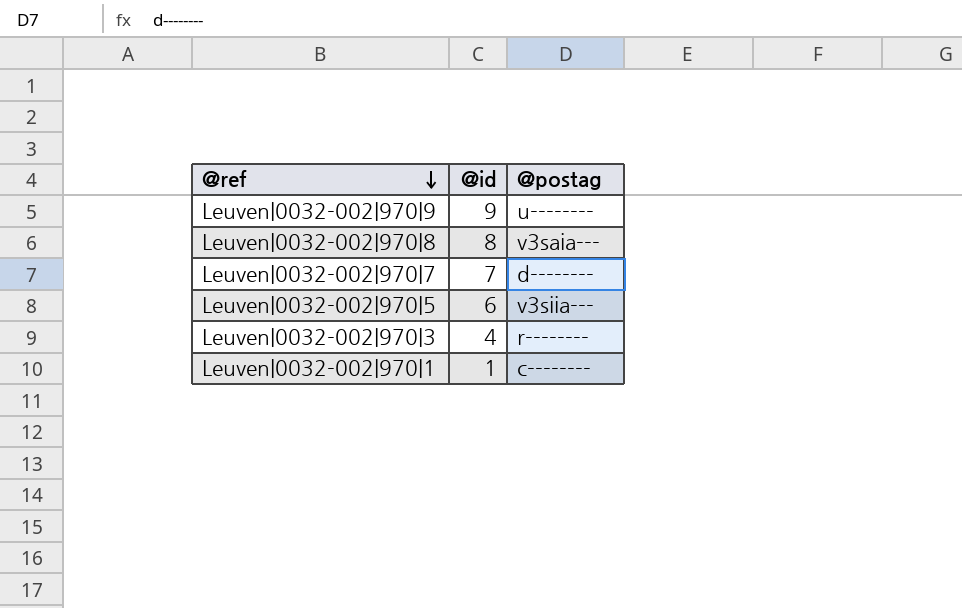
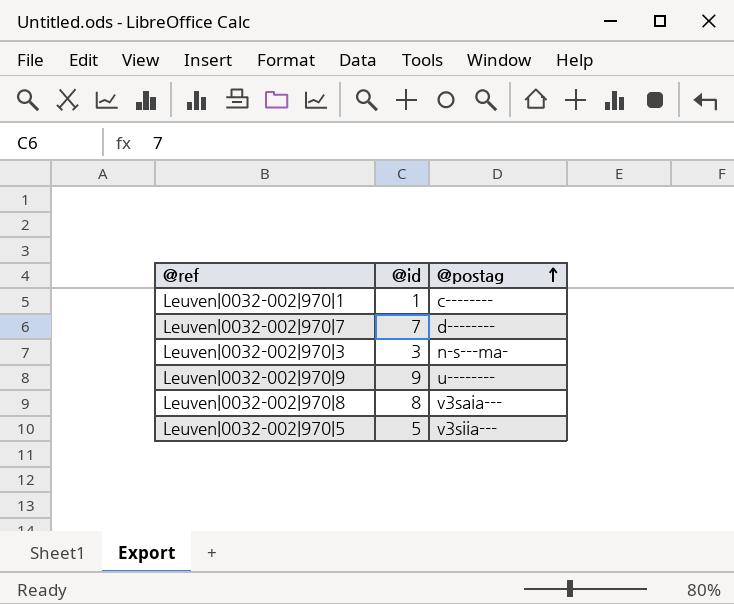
row order: @ref descending -> @postag ascending
Leuven|0032-002|970|3 | @id: 4 -> 3
Leuven|0032-002|970|3 | @postag: r-------- -> n-s---ma-
Leuven|0032-002|970|5 | @id: 6 -> 5

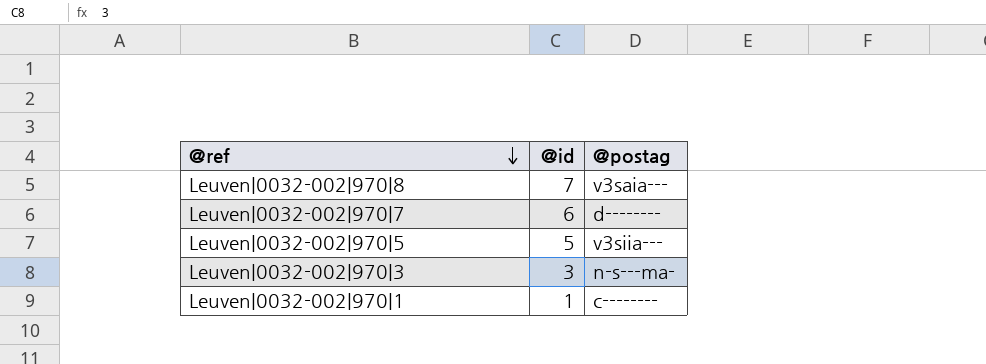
row order: @postag ascending -> @ref descending
row Leuven|0032-002|970|9: 9 | u-------- -> none
Leuven|0032-002|970|8 | @id: 8 -> 7
Leuven|0032-002|970|7 | @id: 7 -> 6

